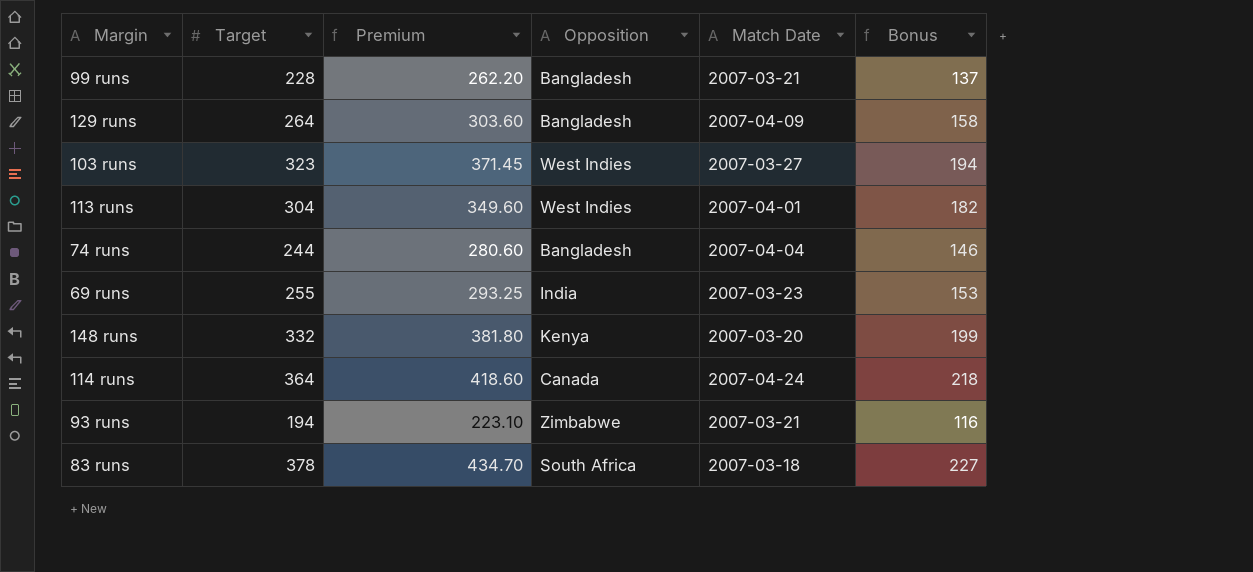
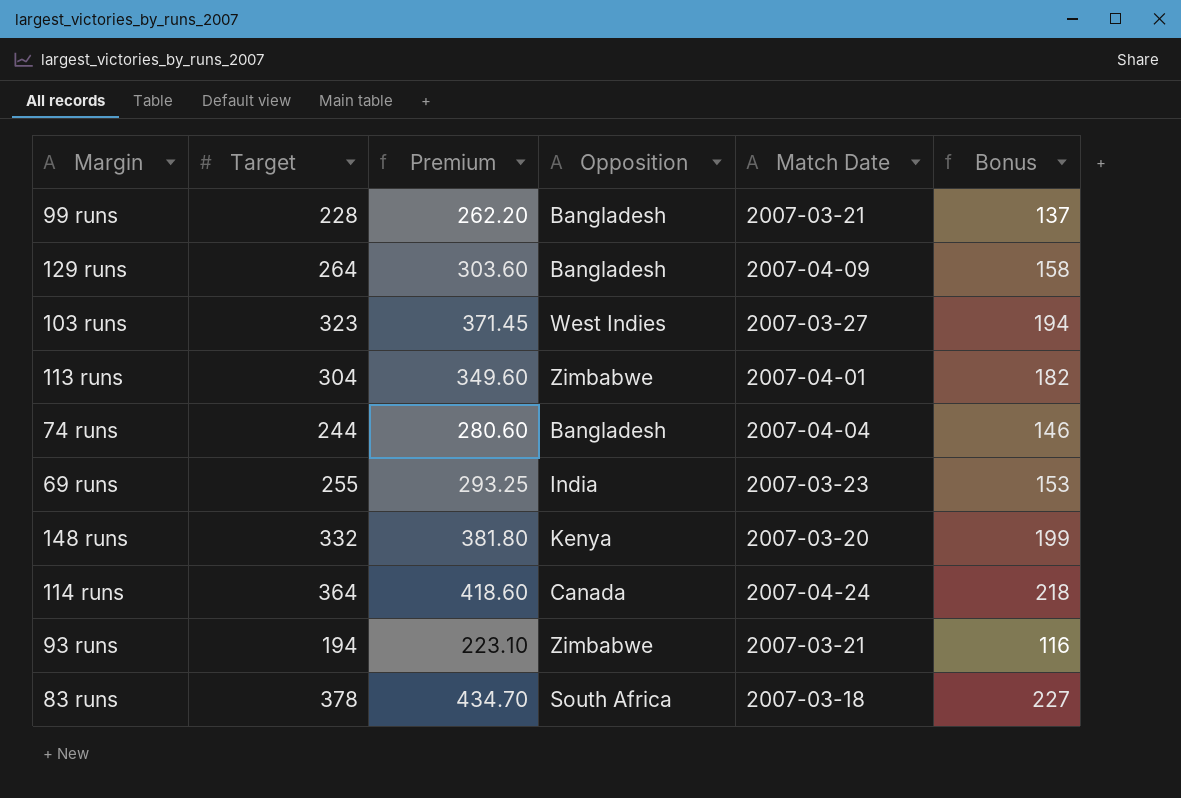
113 runs | Opposition: West Indies -> Zimbabwe

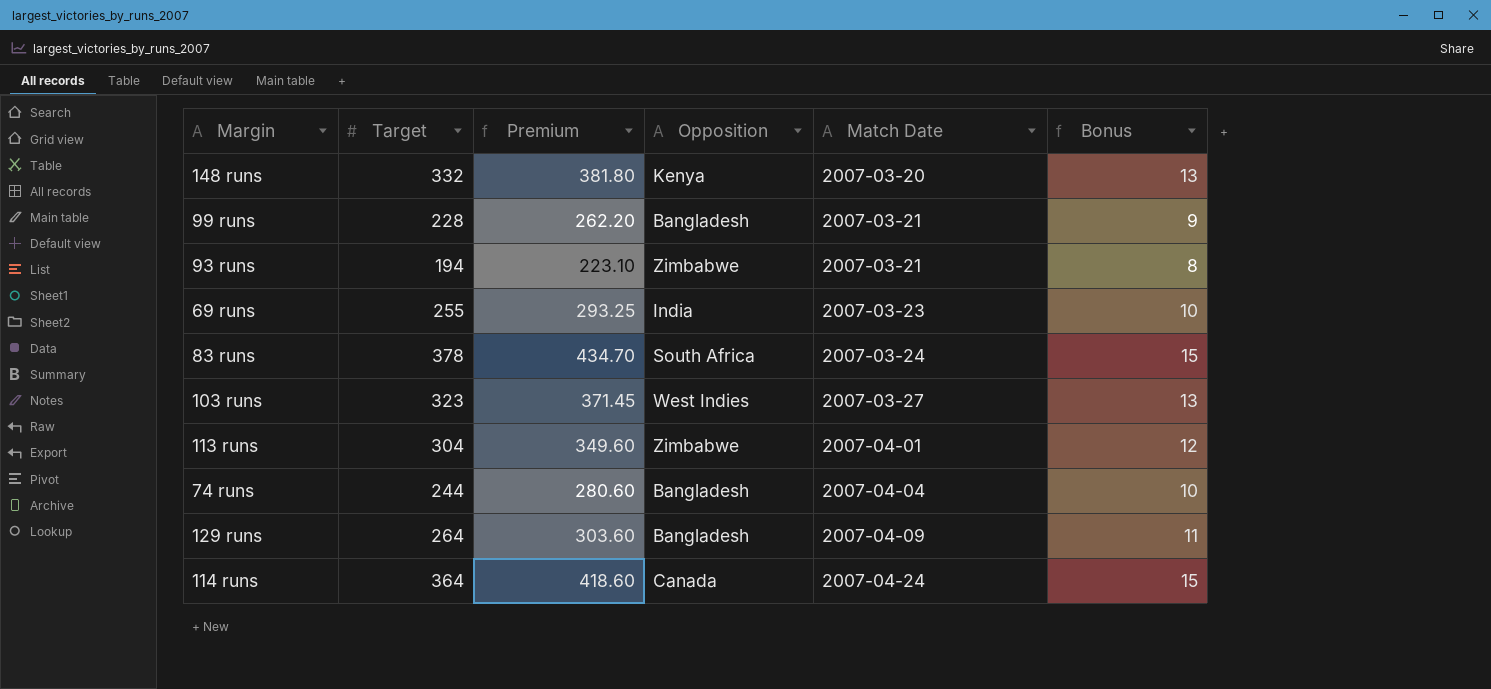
row order: none -> Match Date ascending
column Bonus | formula: [Target] * 0.6 -> [Target] * 0.04
83 runs | Match Date: 2007-03-18 -> 2007-03-24

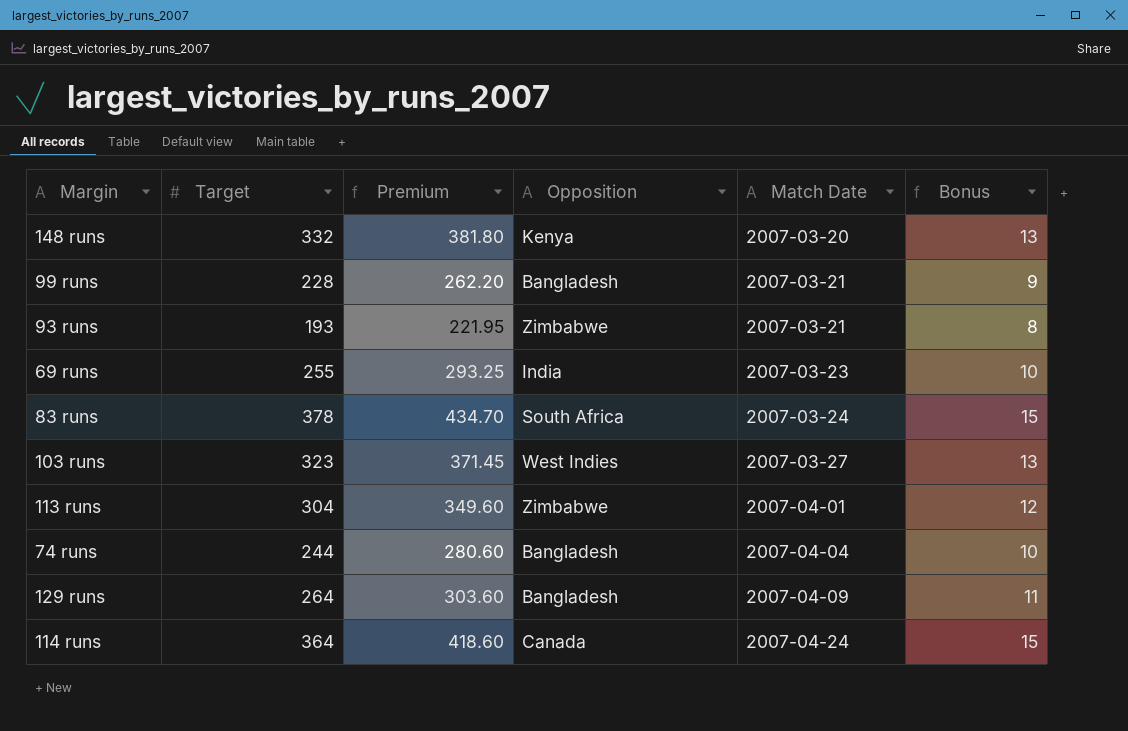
93 runs | Target: 194 -> 193
93 runs | Premium: 223.10 -> 221.95

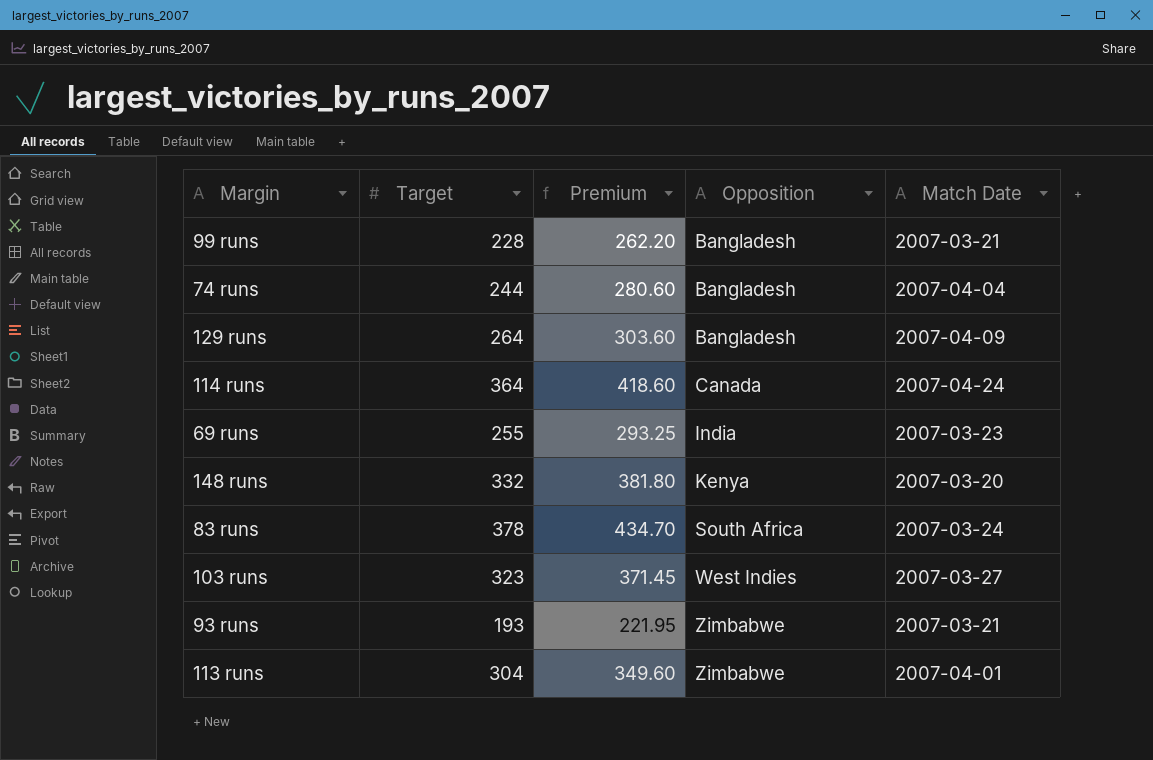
row order: Match Date ascending -> Opposition ascending
column Bonus | formula: [Target] * 0.04 -> none

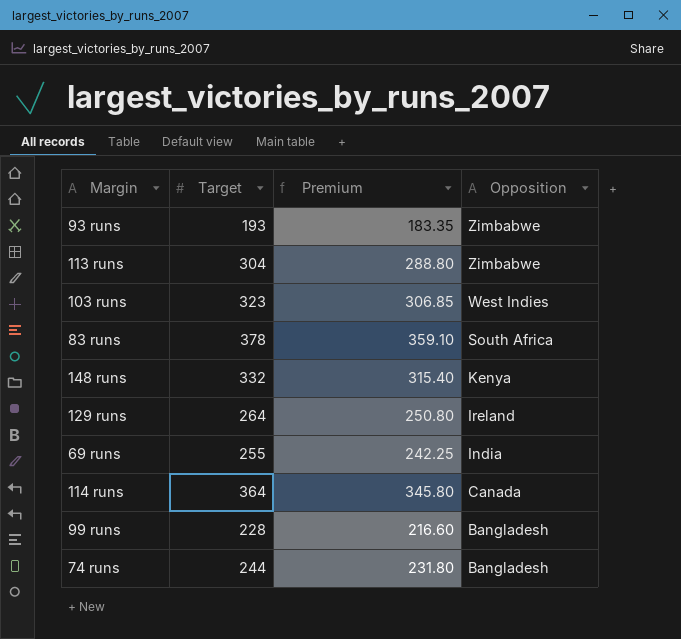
row order: Opposition ascending -> Opposition descending
column Match Date | position: 5 -> none
column Premium | formula: [Target] * 1.15 -> [Target] * 0.95
129 runs | Opposition: Bangladesh -> Ireland

